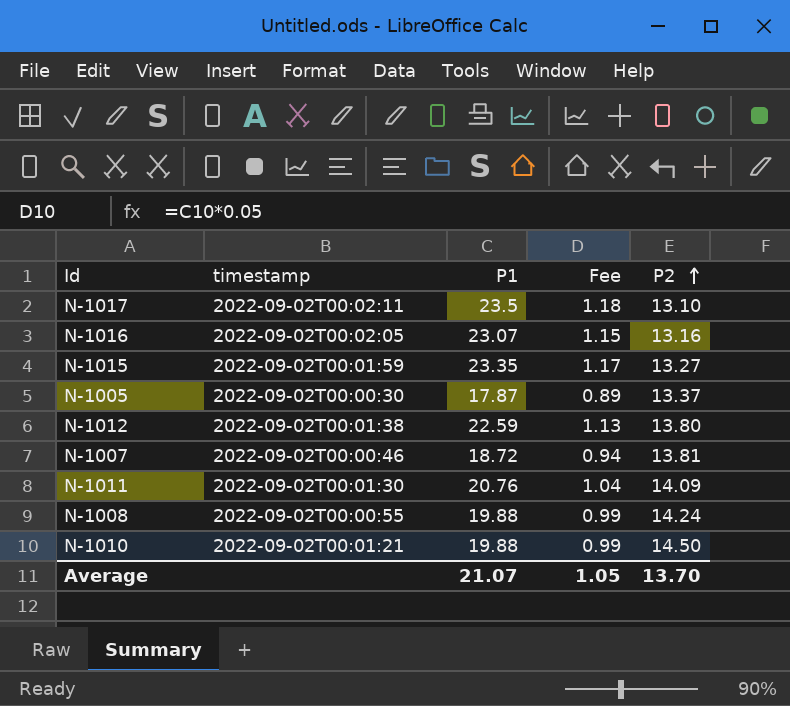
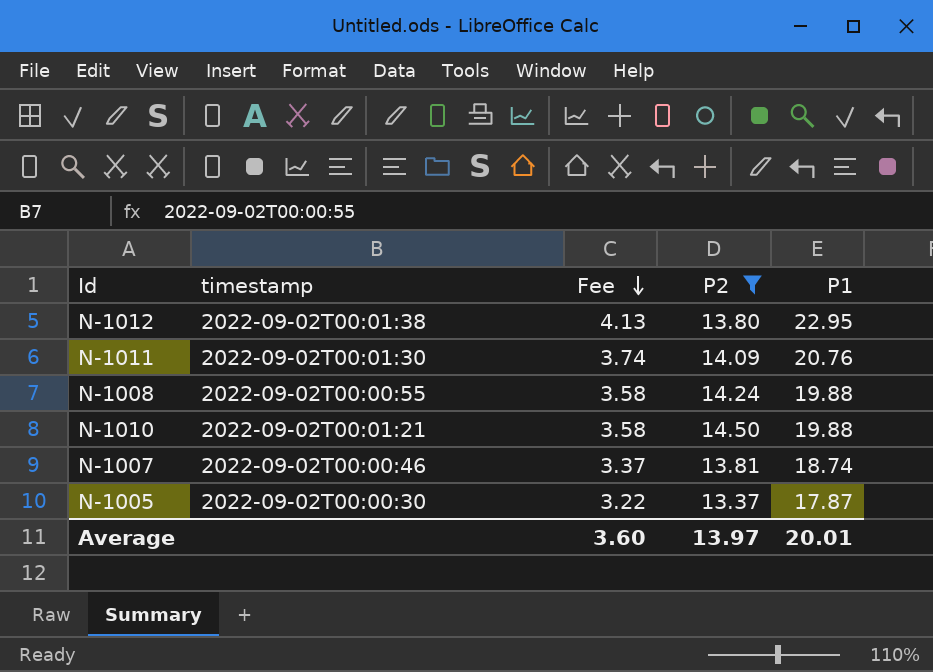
filter: none -> P2 >= 13.37
row order: P2 ascending -> Fee descending
column Fee | formula: [P1] * 0.05 -> [P1] * 0.18
column P1 | position: 3 -> 5
N-1012 | P1: 22.59 -> 22.95
N-1007 | P1: 18.72 -> 18.74
Average | Fee: 1.05 -> 3.60
Average | P2: 13.70 -> 13.97
Average | P1: 21.07 -> 20.01

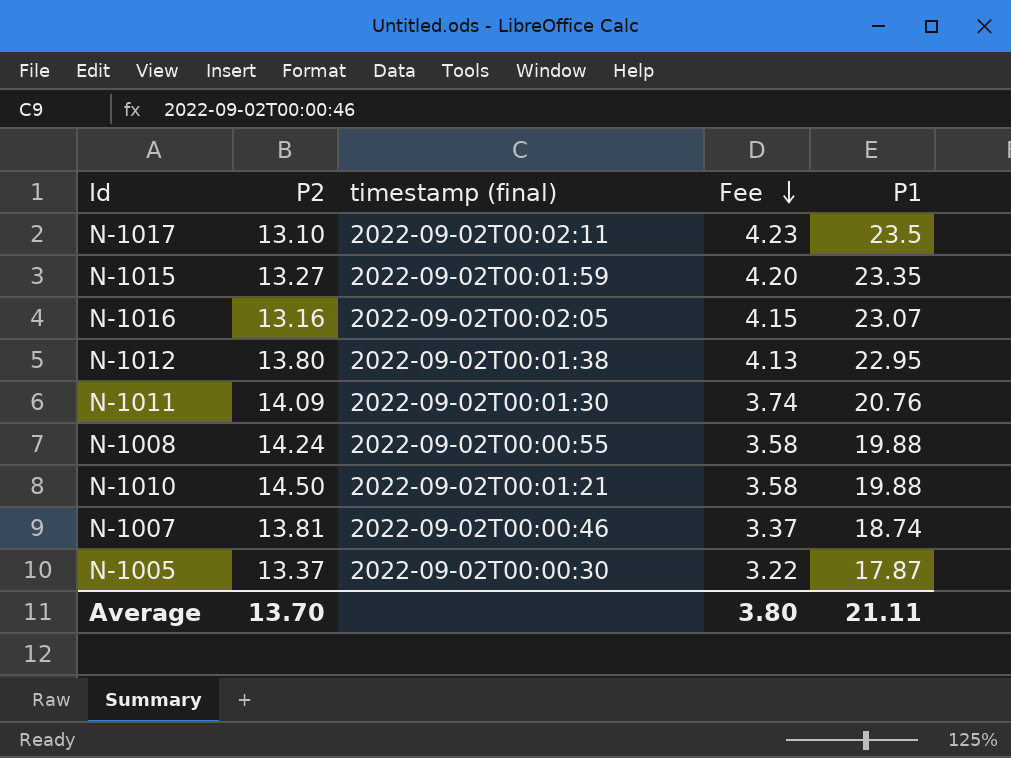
filter: P2 >= 13.37 -> none
column P2 | position: 4 -> 2
column name: timestamp -> timestamp (final)
Average | P2: 13.97 -> 13.70
Average | Fee: 3.60 -> 3.80
Average | P1: 20.01 -> 21.11

